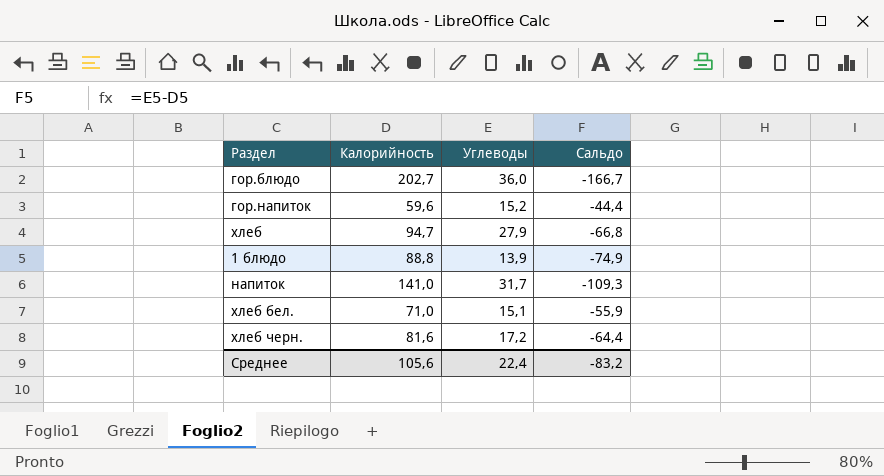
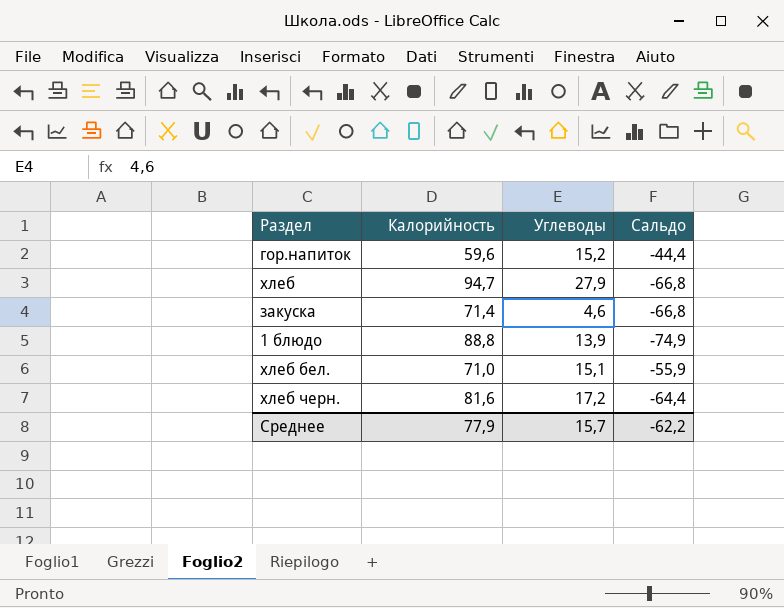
row гор.блюдо: 202,7 | 36,0 | -166,7 -> none
row напиток: 141,0 | 31,7 | -109,3 -> none
row закуска: none -> 71,4 | 4,6 | -66,8
Среднее | Калорийность: 105,6 -> 77,9
Среднее | Углеводы: 22,4 -> 15,7
Среднее | Сальдо: -83,2 -> -62,2

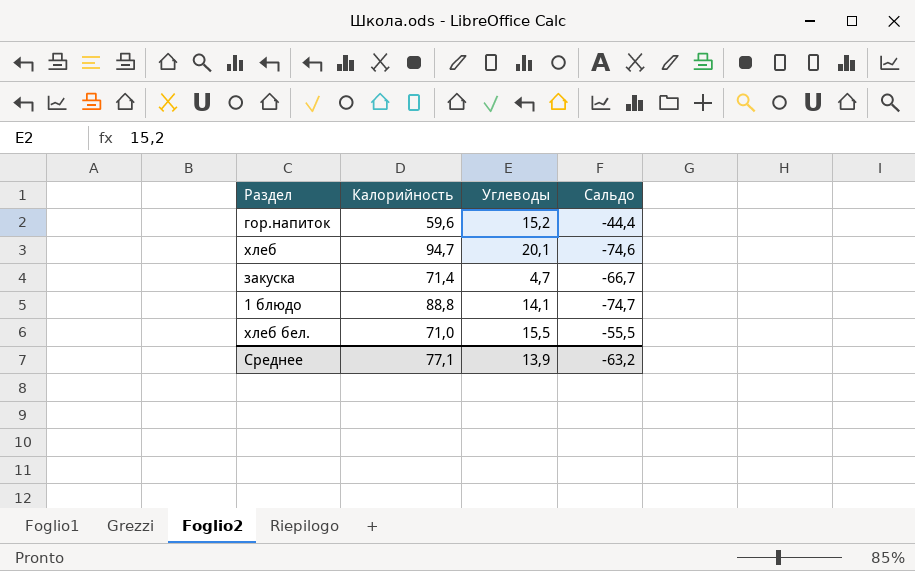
row хлеб черн.: 81,6 | 17,2 | -64,4 -> none
хлеб | Углеводы: 27,9 -> 20,1
хлеб | Сальдо: -66,8 -> -74,6
закуска | Углеводы: 4,6 -> 4,7
закуска | Сальдо: -66,8 -> -66,7
1 блюдо | Углеводы: 13,9 -> 14,1
1 блюдо | Сальдо: -74,9 -> -74,7
хлеб бел. | Углеводы: 15,1 -> 15,5
хлеб бел. | Сальдо: -55,9 -> -55,5
Среднее | Калорийность: 77,9 -> 77,1
Среднее | Углеводы: 15,7 -> 13,9
Среднее | Сальдо: -62,2 -> -63,2

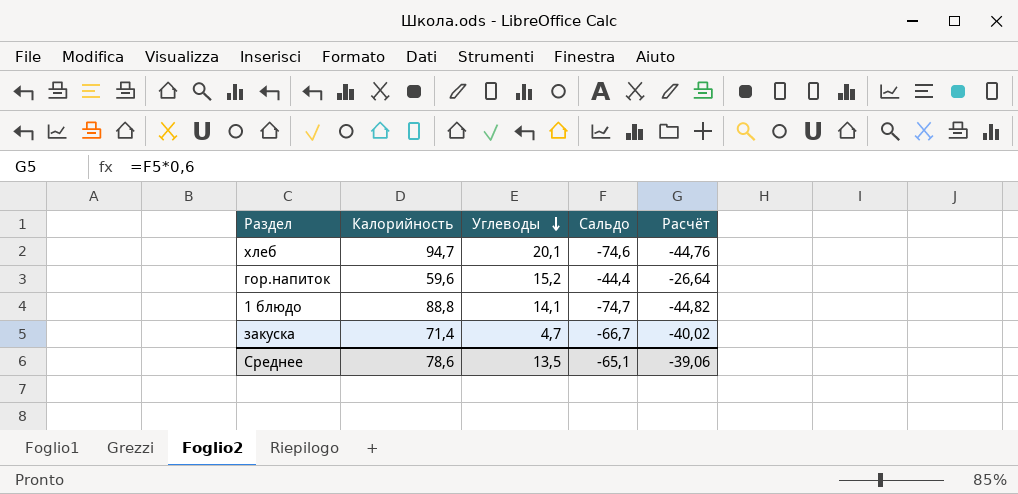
row order: none -> Углеводы descending
column Расчёт | formula: none -> [Сальдо] * 0,6
row хлеб бел.: 71,0 | 15,5 | -55,5 -> none
Среднее | Калорийность: 77,1 -> 78,6
Среднее | Углеводы: 13,9 -> 13,5
Среднее | Сальдо: -63,2 -> -65,1

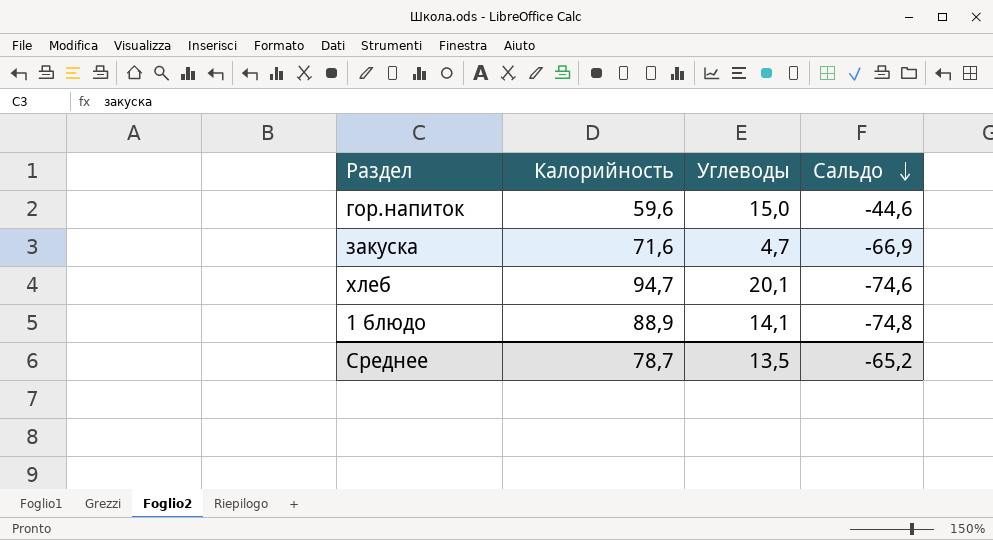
row order: Углеводы descending -> Сальдо descending
column Расчёт | formula: [Сальдо] * 0,6 -> none
гор.напиток | Углеводы: 15,2 -> 15,0
гор.напиток | Сальдо: -44,4 -> -44,6
закуска | Калорийность: 71,4 -> 71,6
закуска | Сальдо: -66,7 -> -66,9
1 блюдо | Калорийность: 88,8 -> 88,9
1 блюдо | Сальдо: -74,7 -> -74,8
Среднее | Калорийность: 78,6 -> 78,7
Среднее | Сальдо: -65,1 -> -65,2

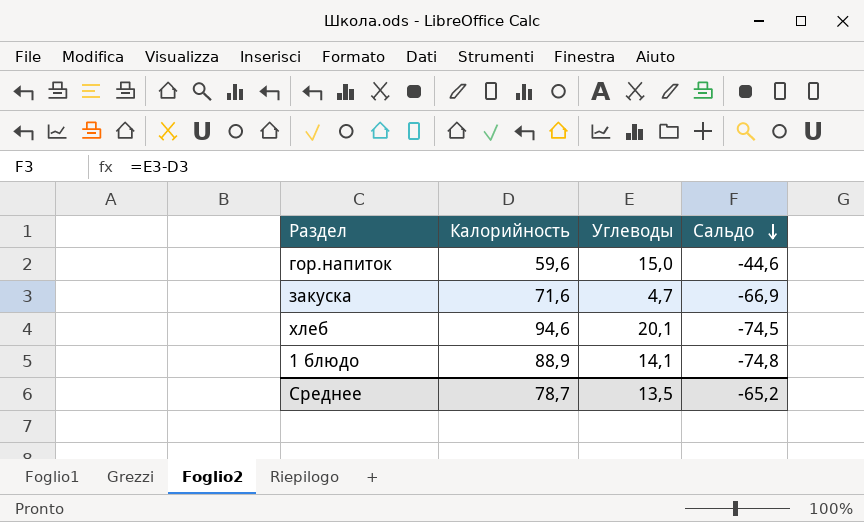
хлеб | Калорийность: 94,7 -> 94,6
хлеб | Сальдо: -74,6 -> -74,5

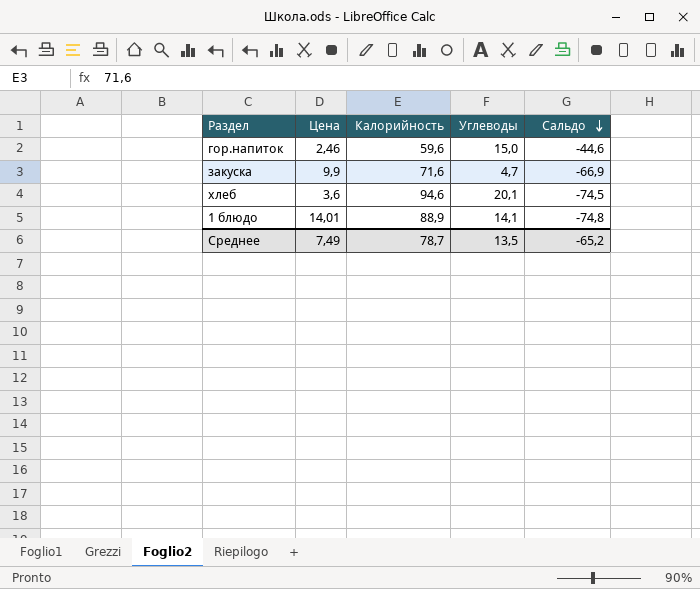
column Цена | position: none -> 2

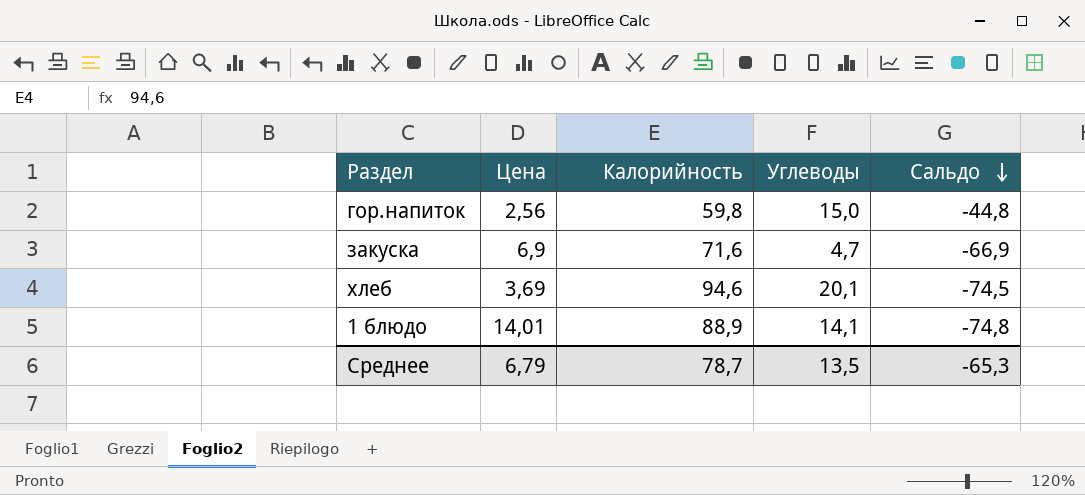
гор.напиток | Цена: 2,46 -> 2,56
гор.напиток | Калорийность: 59,6 -> 59,8
гор.напиток | Сальдо: -44,6 -> -44,8
закуска | Цена: 9,9 -> 6,9
хлеб | Цена: 3,6 -> 3,69
Среднее | Цена: 7,49 -> 6,79
Среднее | Сальдо: -65,2 -> -65,3

